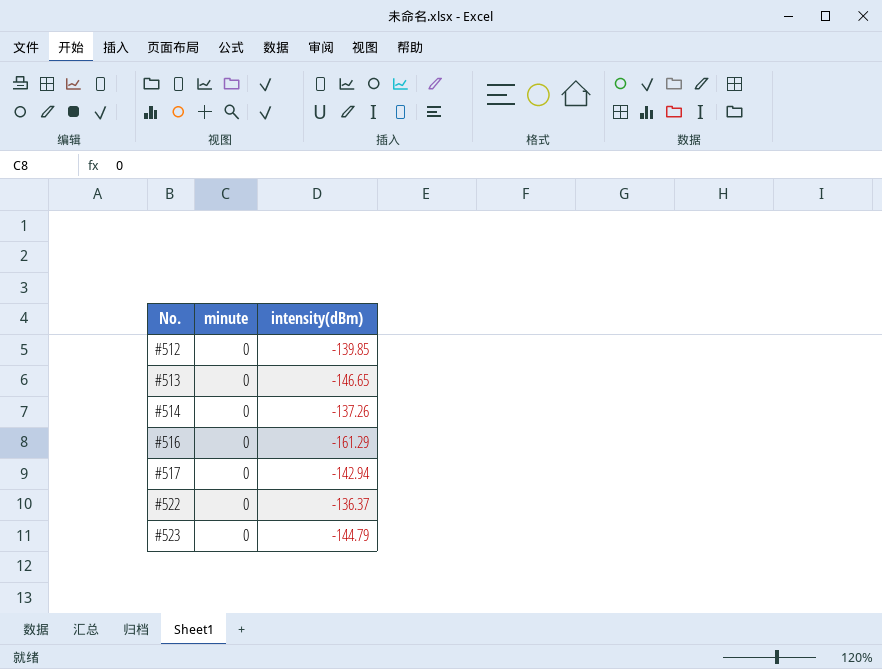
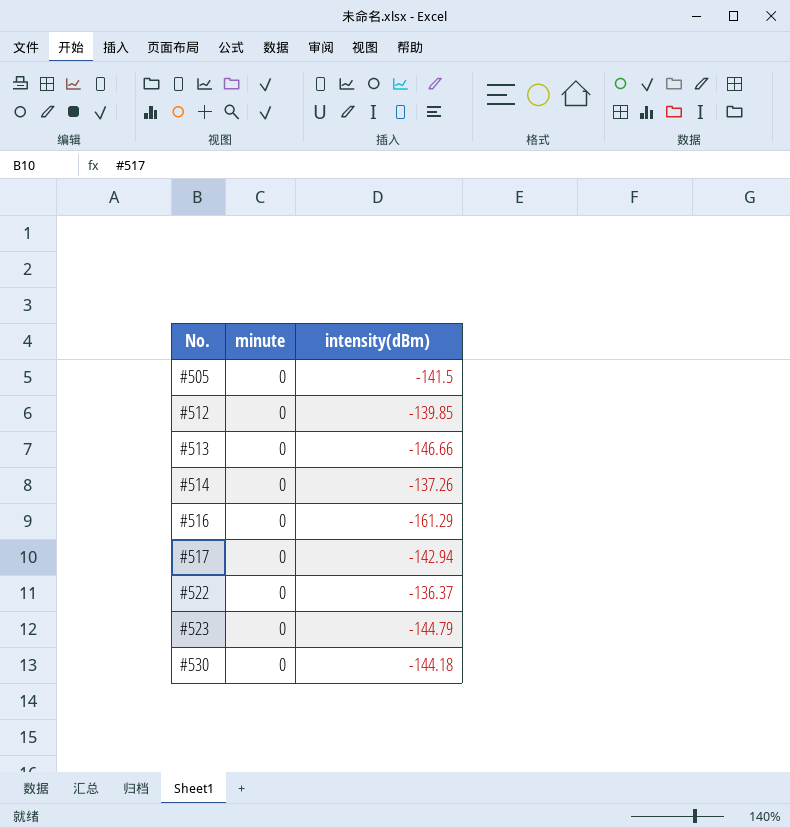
row #505: none -> 0 | -141.5
#513 | intensity(dBm): -146.65 -> -146.66
row #530: none -> 0 | -144.18

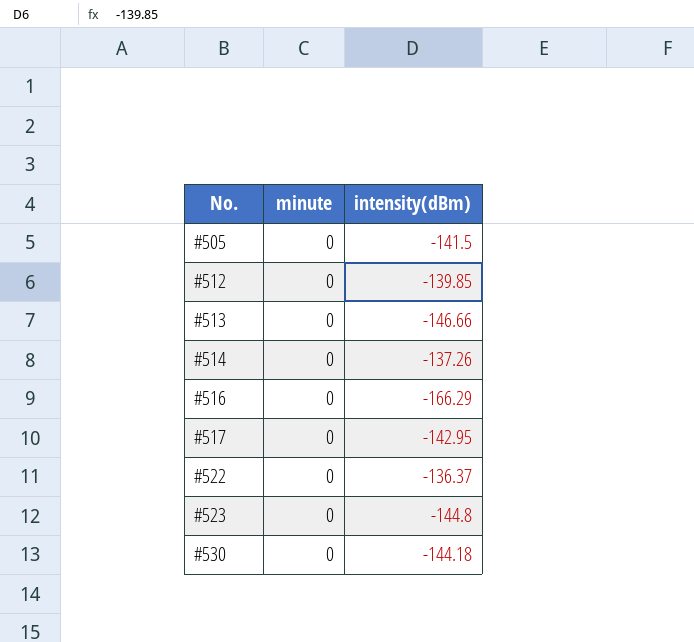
#516 | intensity(dBm): -161.29 -> -166.29
#517 | intensity(dBm): -142.94 -> -142.95
#523 | intensity(dBm): -144.79 -> -144.8

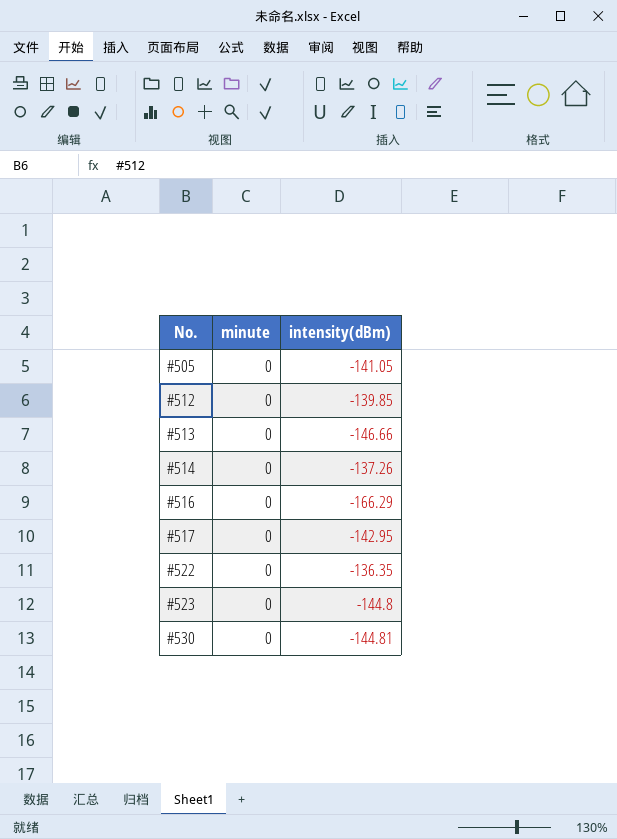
#505 | intensity(dBm): -141.5 -> -141.05
#522 | intensity(dBm): -136.37 -> -136.35
#530 | intensity(dBm): -144.18 -> -144.81

